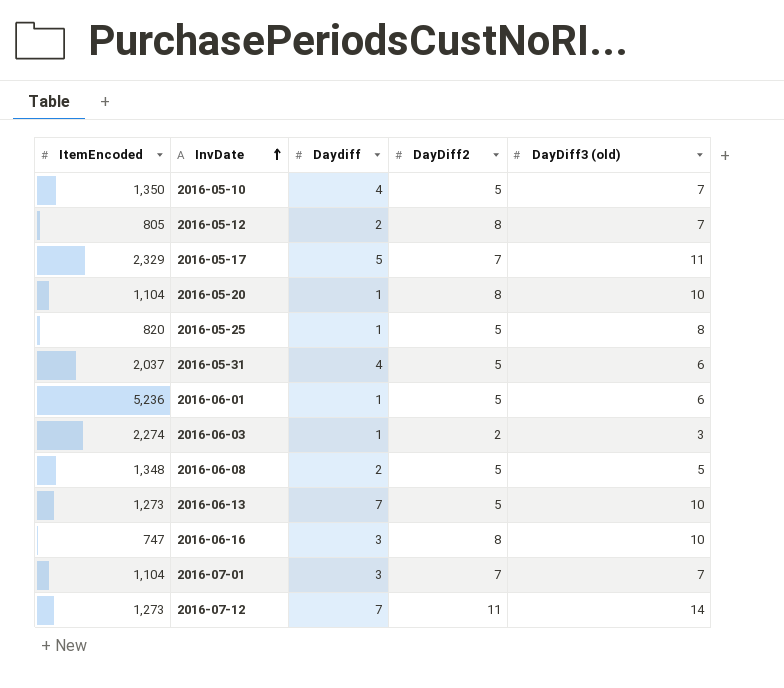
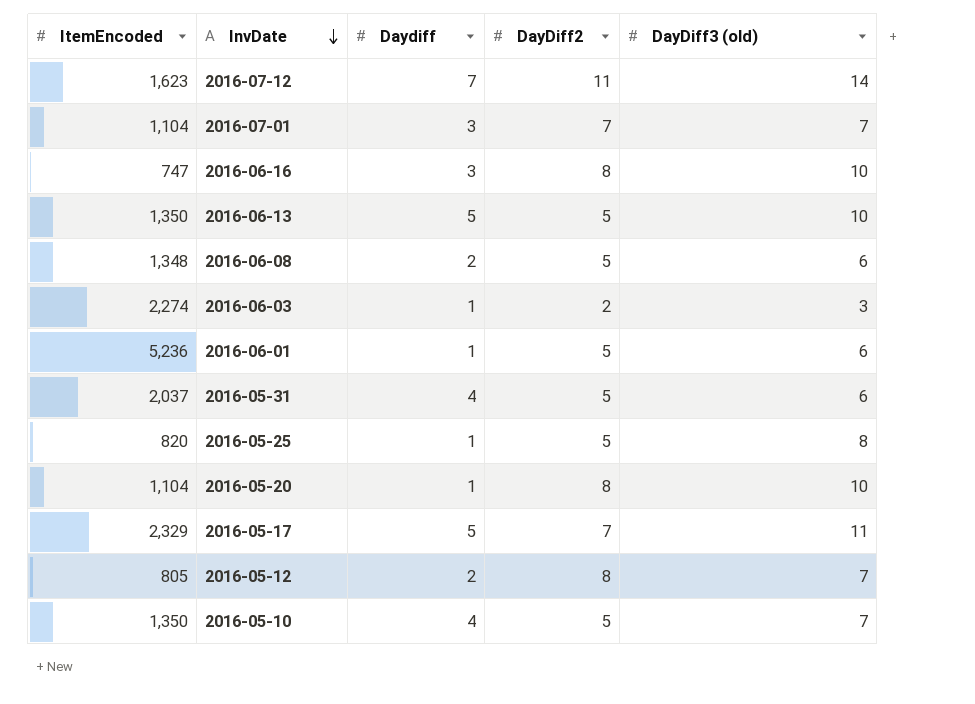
row order: InvDate ascending -> InvDate descending
2016-07-12 | ItemEncoded: 1,273 -> 1,623
2016-06-13 | ItemEncoded: 1,273 -> 1,350
2016-06-13 | Daydiff: 7 -> 5
2016-06-08 | DayDiff3 (old): 5 -> 6

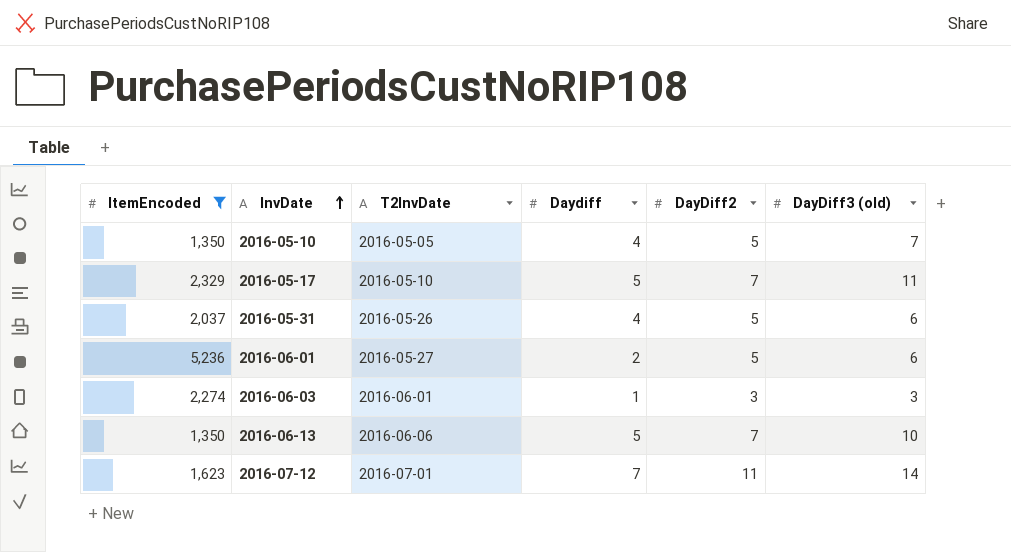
filter: none -> ItemEncoded >= 1,350
row order: InvDate descending -> InvDate ascending
column T2InvDate | position: none -> 3
2016-06-01 | Daydiff: 1 -> 2
2016-06-03 | DayDiff2: 2 -> 3
2016-06-13 | DayDiff2: 5 -> 7

